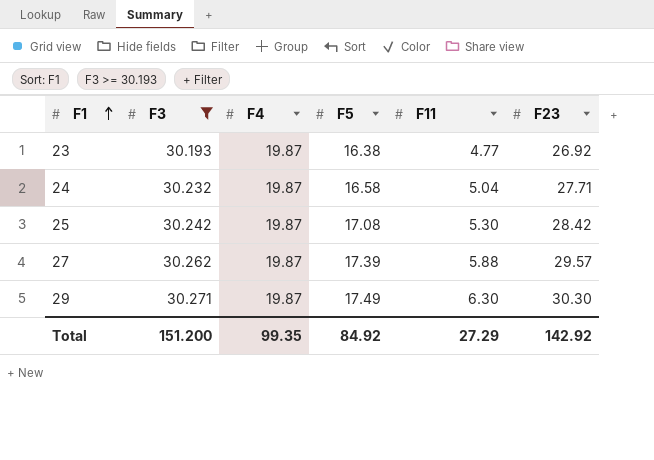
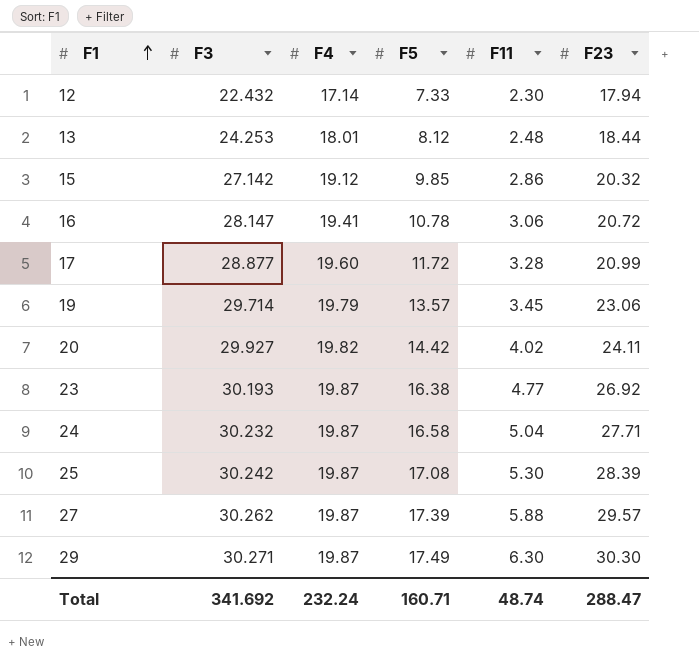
filter: F3 >= 30.193 -> none
25 | F23: 28.42 -> 28.39
Total | F3: 151.200 -> 341.692
Total | F4: 99.35 -> 232.24
Total | F5: 84.92 -> 160.71
Total | F11: 27.29 -> 48.74
Total | F23: 142.92 -> 288.47

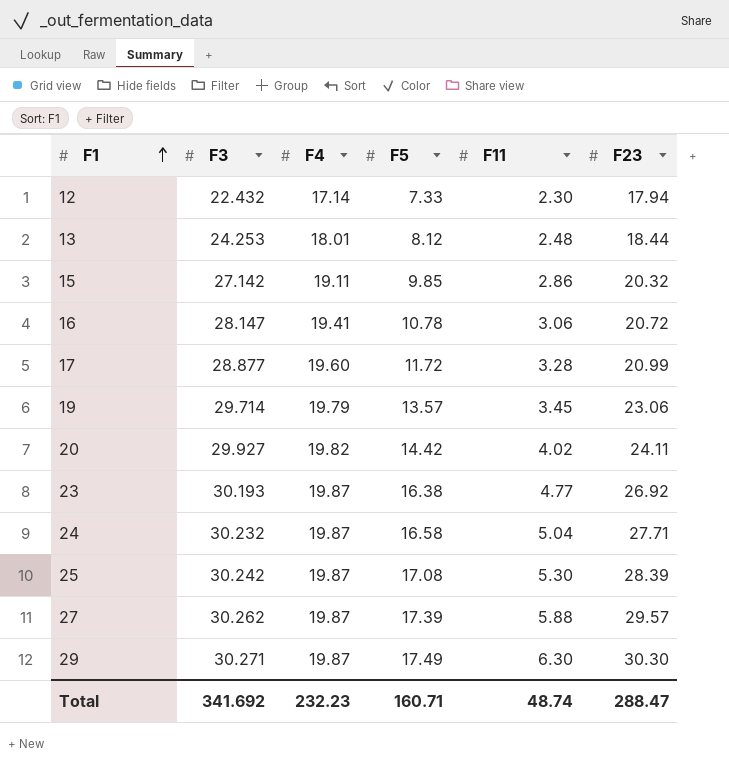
15 | F4: 19.12 -> 19.11
Total | F4: 232.24 -> 232.23

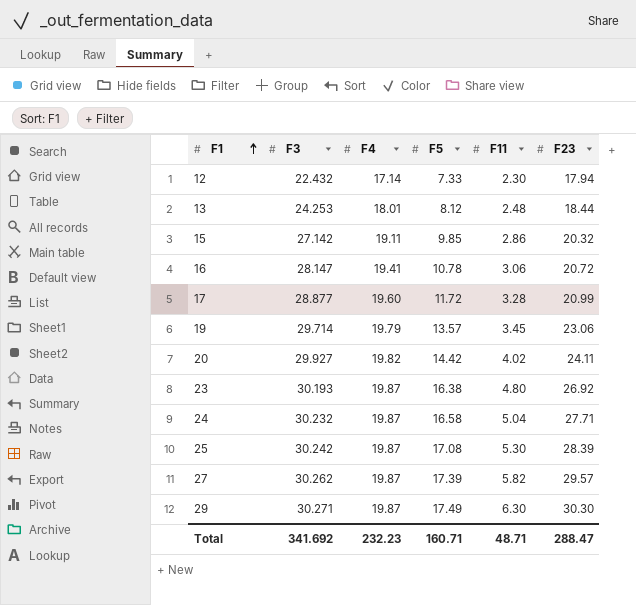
23 | F11: 4.77 -> 4.80
27 | F11: 5.88 -> 5.82
Total | F11: 48.74 -> 48.71

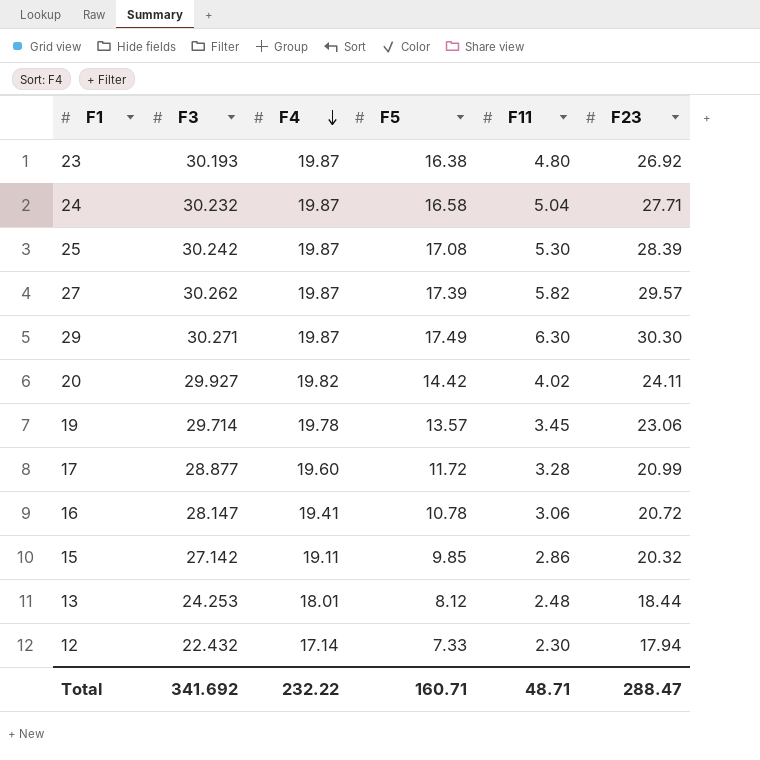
row order: F1 ascending -> F4 descending
19 | F4: 19.79 -> 19.78
Total | F4: 232.23 -> 232.22

